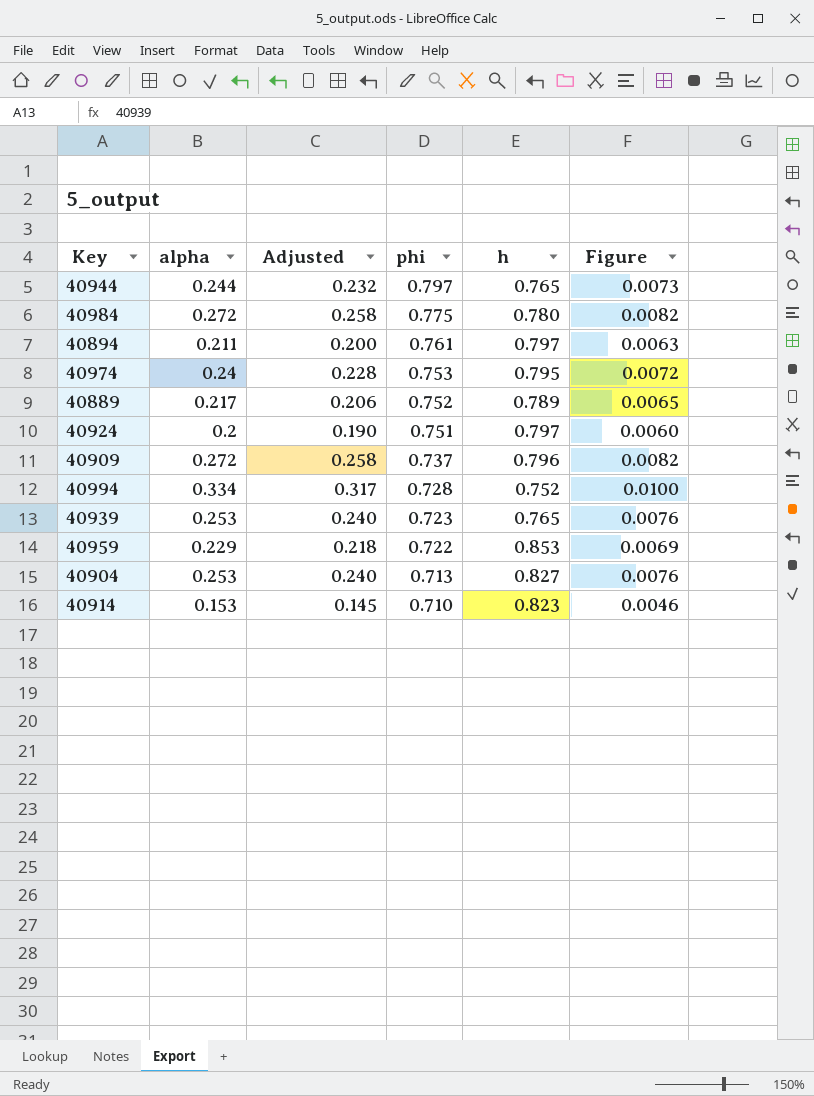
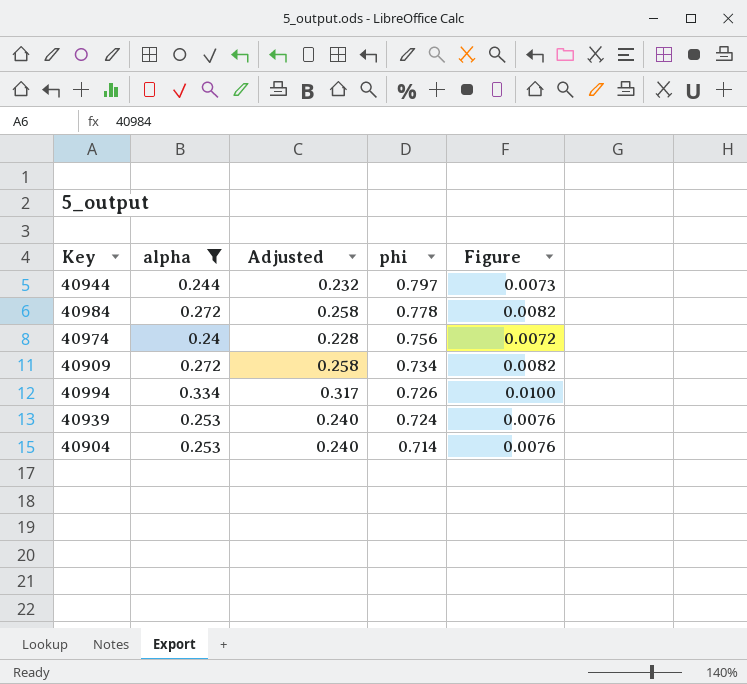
filter: none -> alpha >= 0.24
column h | position: 5 -> none
40984 | phi: 0.775 -> 0.778
40974 | phi: 0.753 -> 0.756
40909 | phi: 0.737 -> 0.734
40994 | phi: 0.728 -> 0.726
40939 | phi: 0.723 -> 0.724
40904 | phi: 0.713 -> 0.714

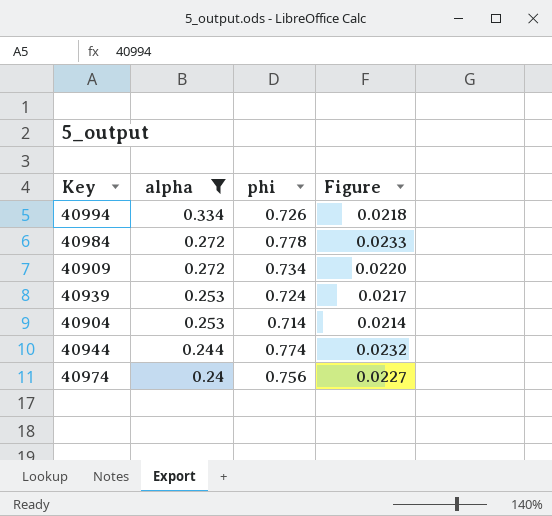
row order: phi descending -> alpha descending
column Adjusted | formula: [alpha] * 0.95 -> none
column Figure | formula: [alpha] * 0.03 -> [phi] * 0.03
40944 | phi: 0.797 -> 0.774

